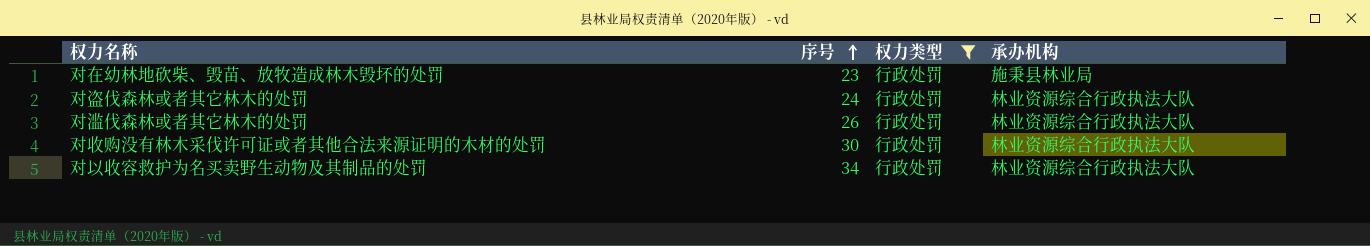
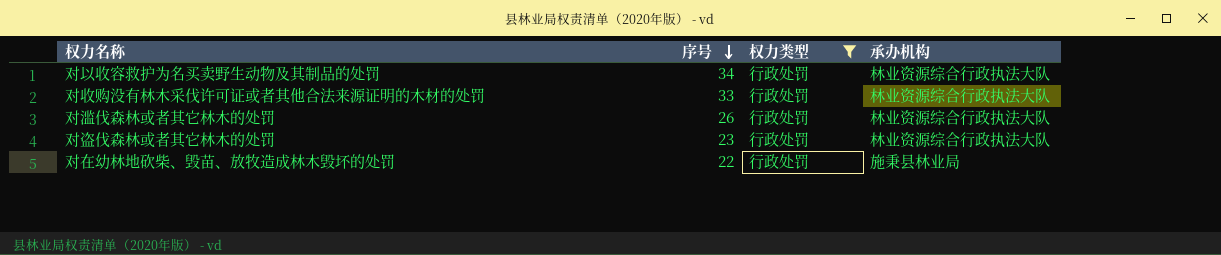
row order: 序号 ascending -> 序号 descending
对收购没有林木采伐许可证或者其他合法来源证明的木材的处罚 | 序号: 30 -> 33
对盗伐森林或者其它林木的处罚 | 序号: 24 -> 23
对在幼林地砍柴、毁苗、放牧造成林木毁坏的处罚 | 序号: 23 -> 22

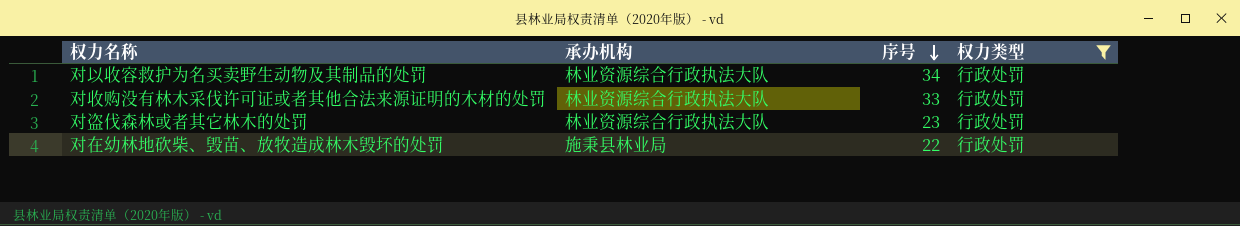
column 承办机构 | position: 4 -> 2
row 对滥伐森林或者其它林木的处罚: 26 | 行政处罚 | 林业资源综合行政执法大队 -> none

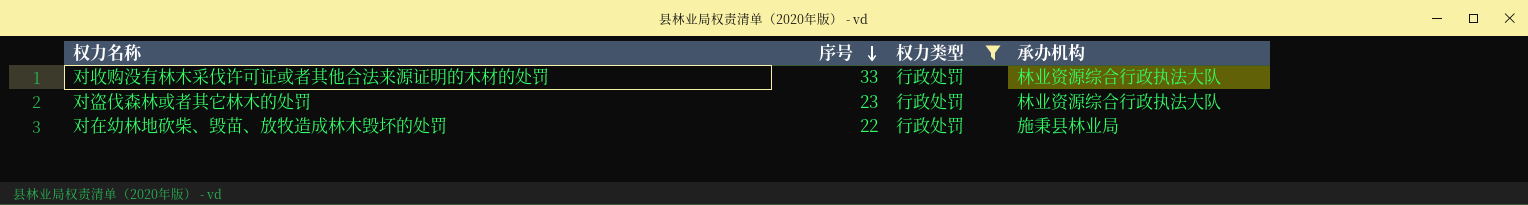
column 承办机构 | position: 2 -> 4
row 对以收容救护为名买卖野生动物及其制品的处罚: 林业资源综合行政执法大队 | 34 | 行政处罚 -> none

